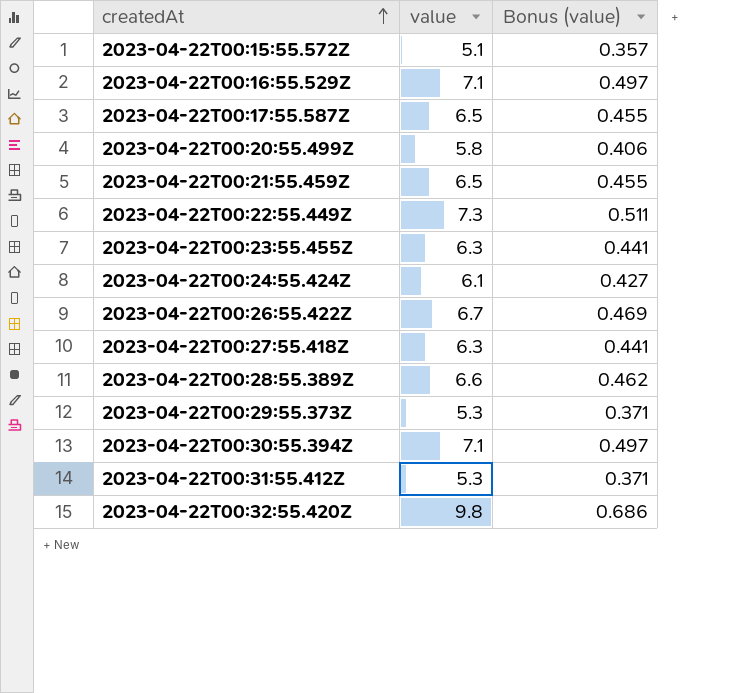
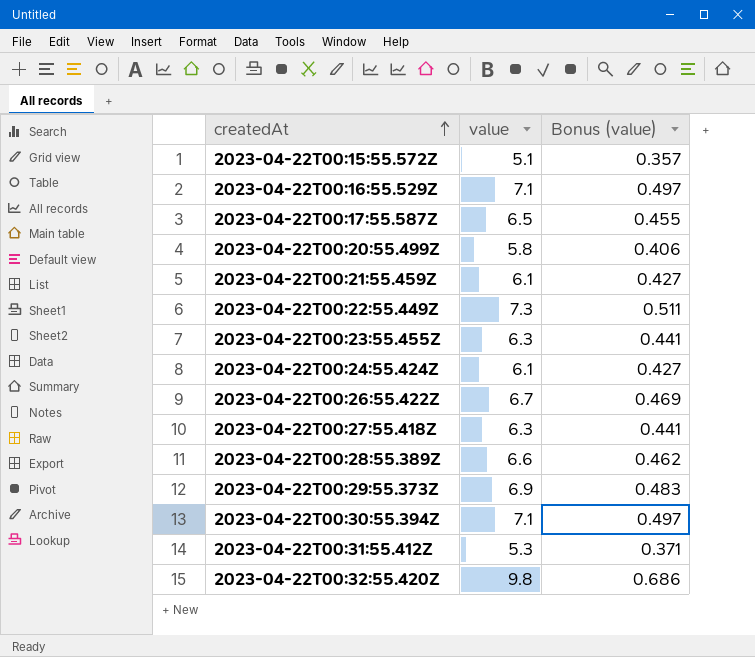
2023-04-22T00:21:55.459Z | value: 6.5 -> 6.1
2023-04-22T00:21:55.459Z | Bonus (value): 0.455 -> 0.427
2023-04-22T00:29:55.373Z | value: 5.3 -> 6.9
2023-04-22T00:29:55.373Z | Bonus (value): 0.371 -> 0.483

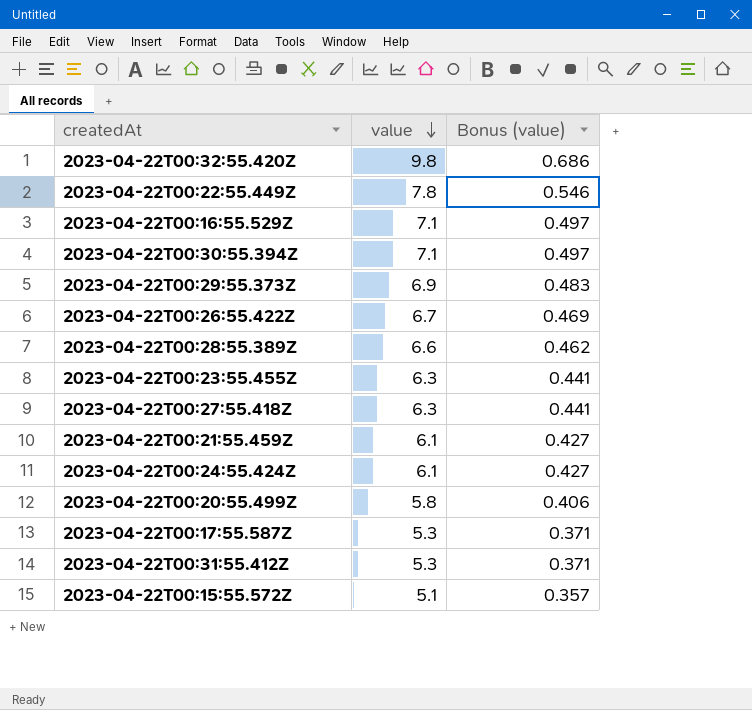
row order: createdAt ascending -> value descending
2023-04-22T00:22:55.449Z | value: 7.3 -> 7.8
2023-04-22T00:22:55.449Z | Bonus (value): 0.511 -> 0.546
2023-04-22T00:17:55.587Z | value: 6.5 -> 5.3
2023-04-22T00:17:55.587Z | Bonus (value): 0.455 -> 0.371

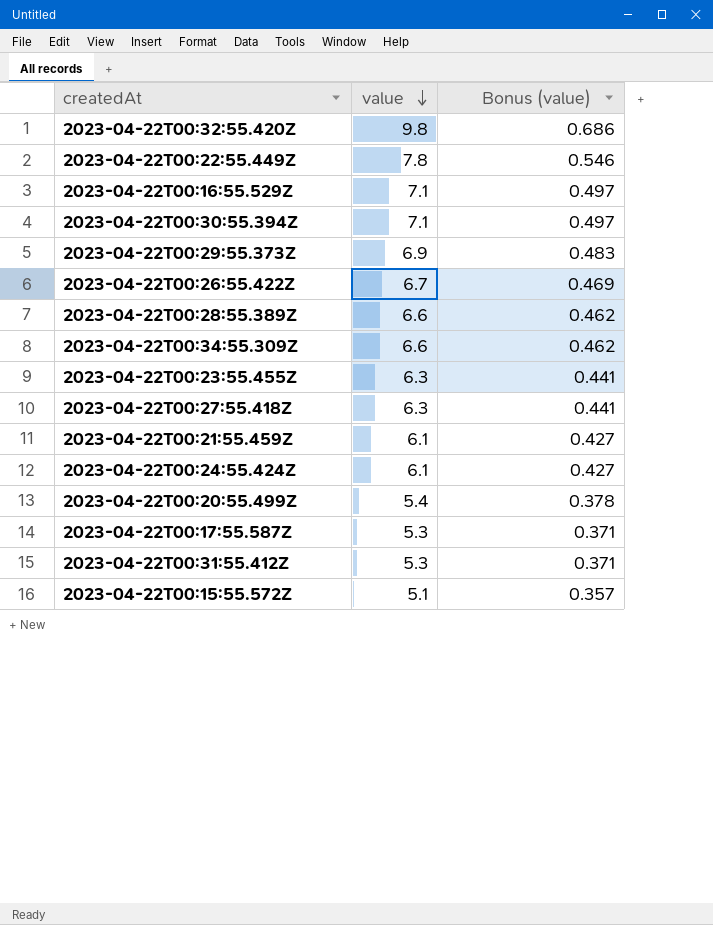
row 2023-04-22T00:34:55.309Z: none -> 6.6 | 0.462
2023-04-22T00:20:55.499Z | value: 5.8 -> 5.4
2023-04-22T00:20:55.499Z | Bonus (value): 0.406 -> 0.378

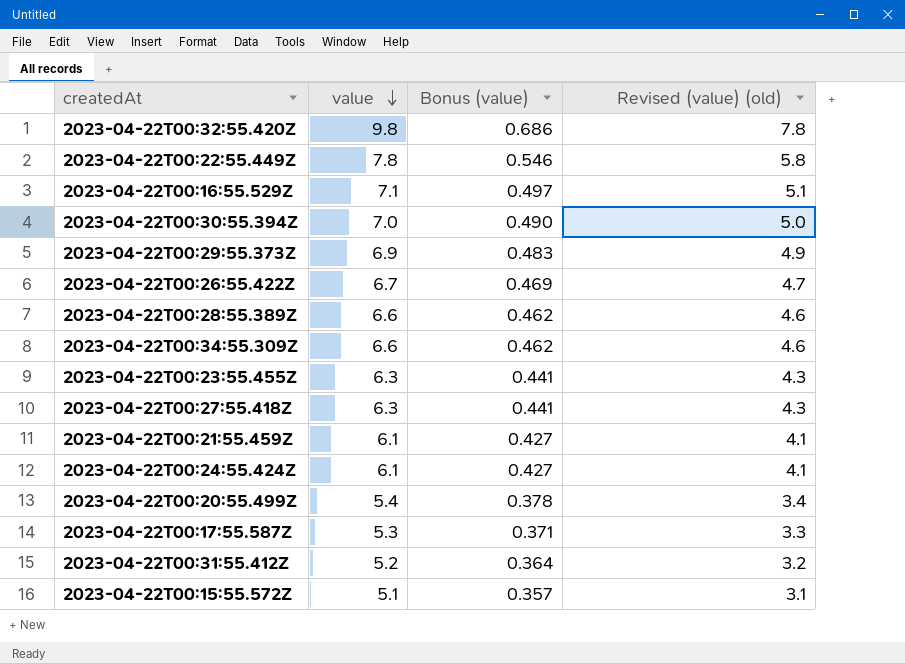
column Revised (value) (old) | formula: none -> [value] - 2
2023-04-22T00:30:55.394Z | value: 7.1 -> 7.0
2023-04-22T00:30:55.394Z | Bonus (value): 0.497 -> 0.490
2023-04-22T00:31:55.412Z | value: 5.3 -> 5.2
2023-04-22T00:31:55.412Z | Bonus (value): 0.371 -> 0.364

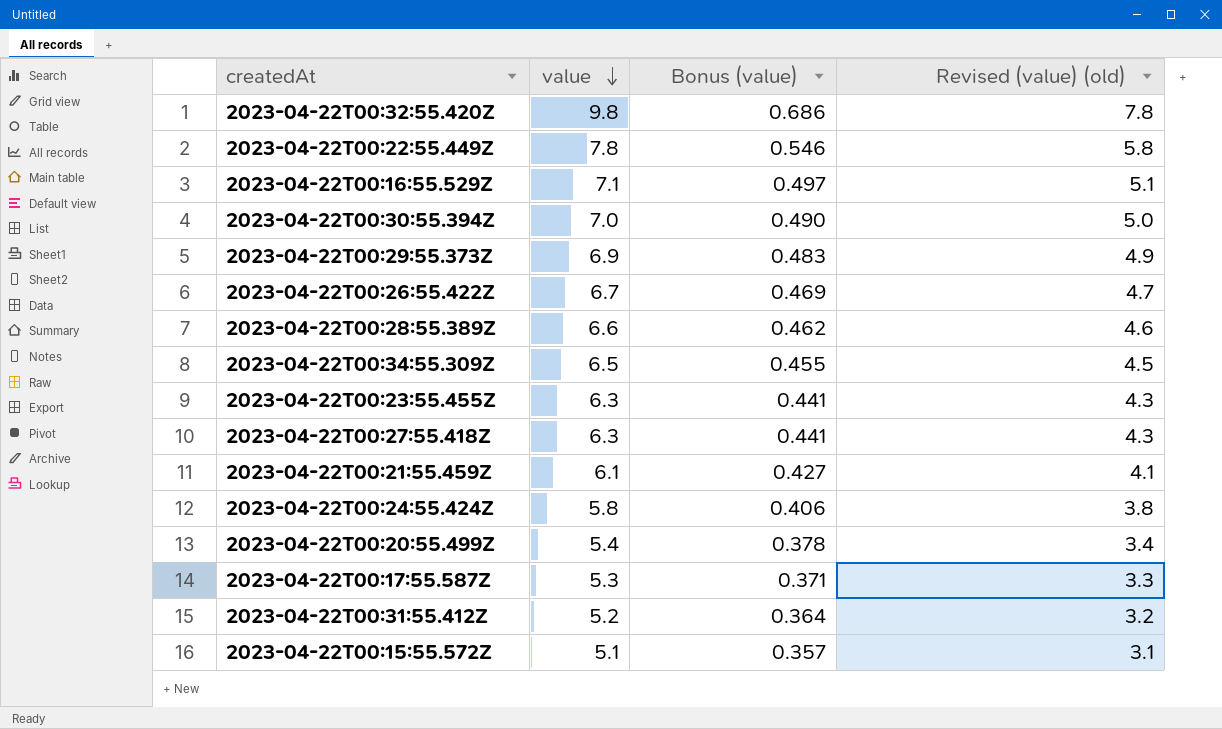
2023-04-22T00:34:55.309Z | value: 6.6 -> 6.5
2023-04-22T00:34:55.309Z | Bonus (value): 0.462 -> 0.455
2023-04-22T00:34:55.309Z | Revised (value) (old): 4.6 -> 4.5
2023-04-22T00:24:55.424Z | value: 6.1 -> 5.8
2023-04-22T00:24:55.424Z | Bonus (value): 0.427 -> 0.406
2023-04-22T00:24:55.424Z | Revised (value) (old): 4.1 -> 3.8

